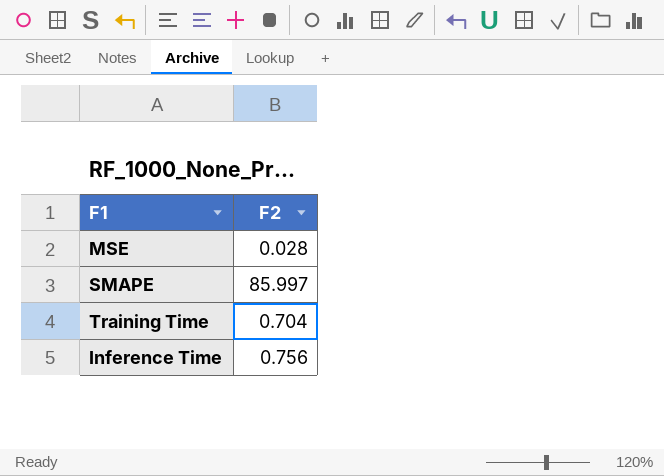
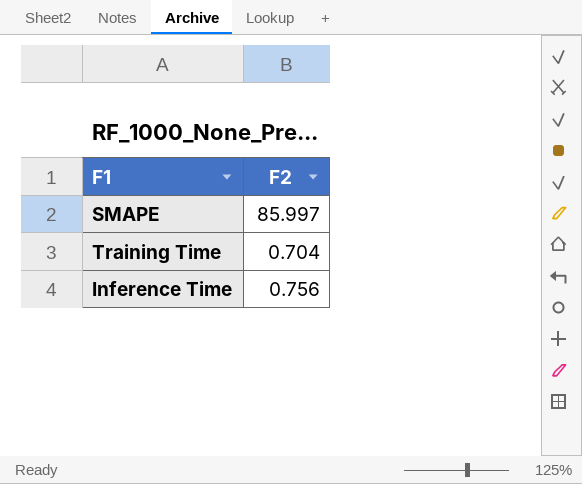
row MSE: 0.028 -> none

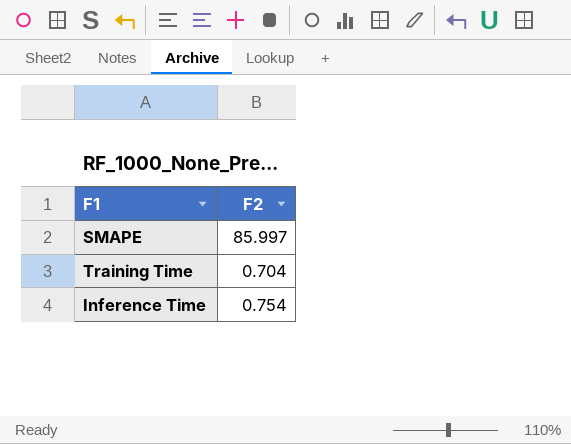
Inference Time | F2: 0.756 -> 0.754

